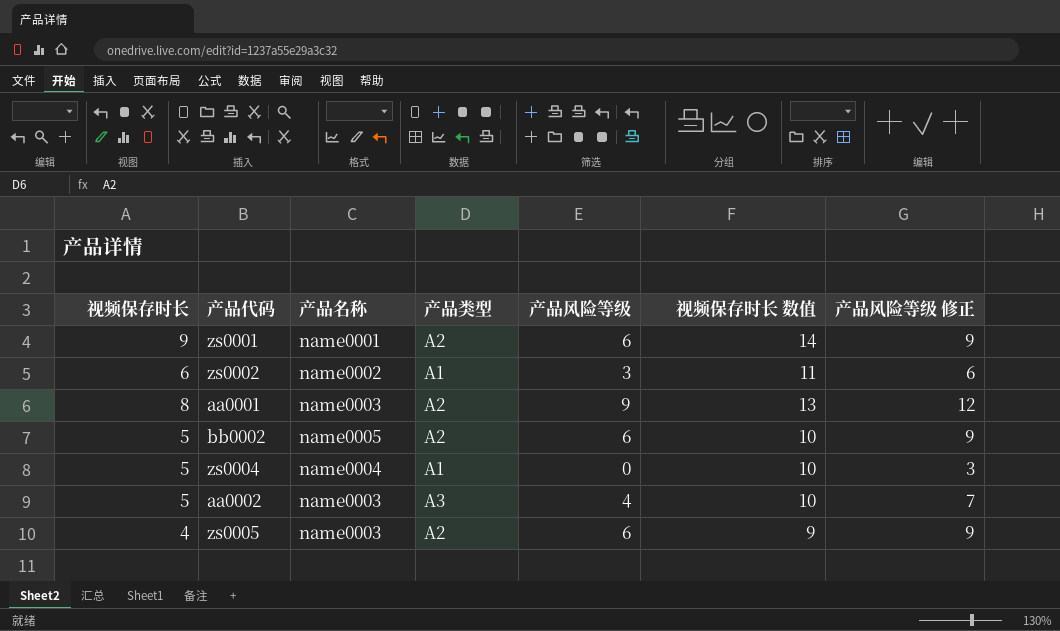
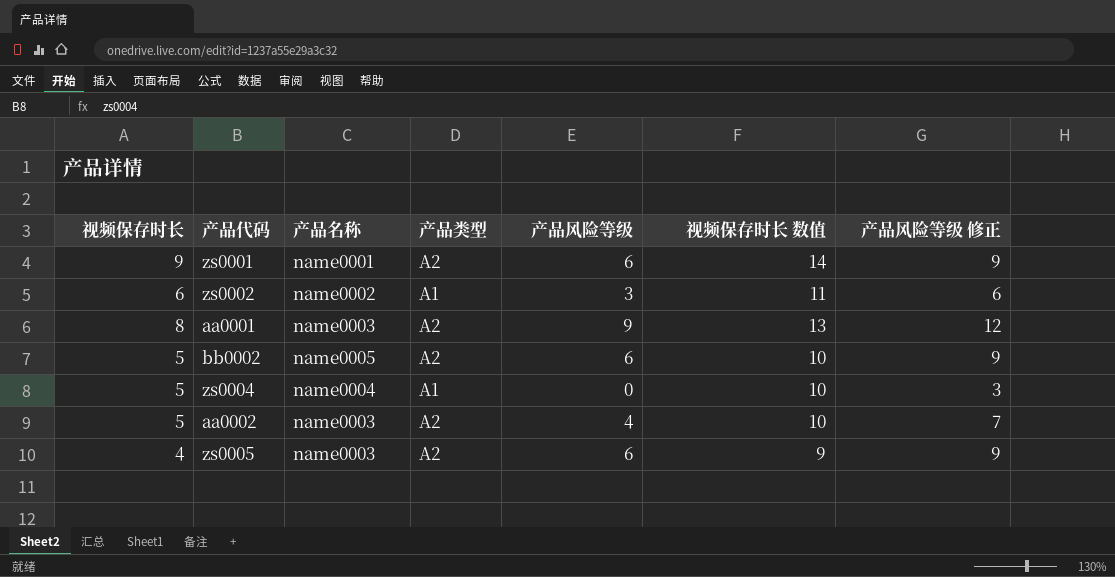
aa0002 | 产品类型: A3 -> A2

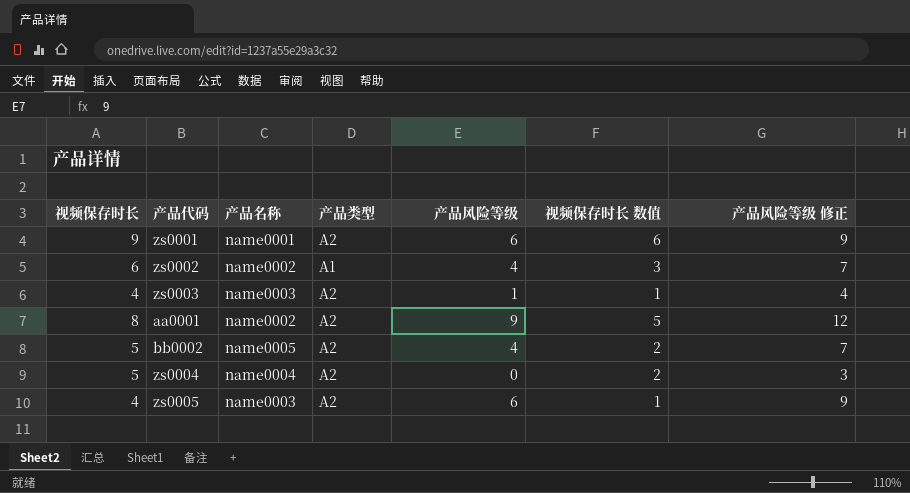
column 视频保存时长 数值 | formula: [视频保存时长] + 5 -> [视频保存时长] - 3
row aa0002: 5 | name0003 | A2 | 4 | 10 | 7 -> none
zs0002 | 产品风险等级: 3 -> 4
zs0002 | 产品风险等级 修正: 6 -> 7
row zs0003: none -> 4 | name0003 | A2 | 1 | 1 | 4
aa0001 | 产品名称: name0003 -> name0002
bb0002 | 产品风险等级: 6 -> 4
bb0002 | 产品风险等级 修正: 9 -> 7
zs0004 | 产品类型: A1 -> A2

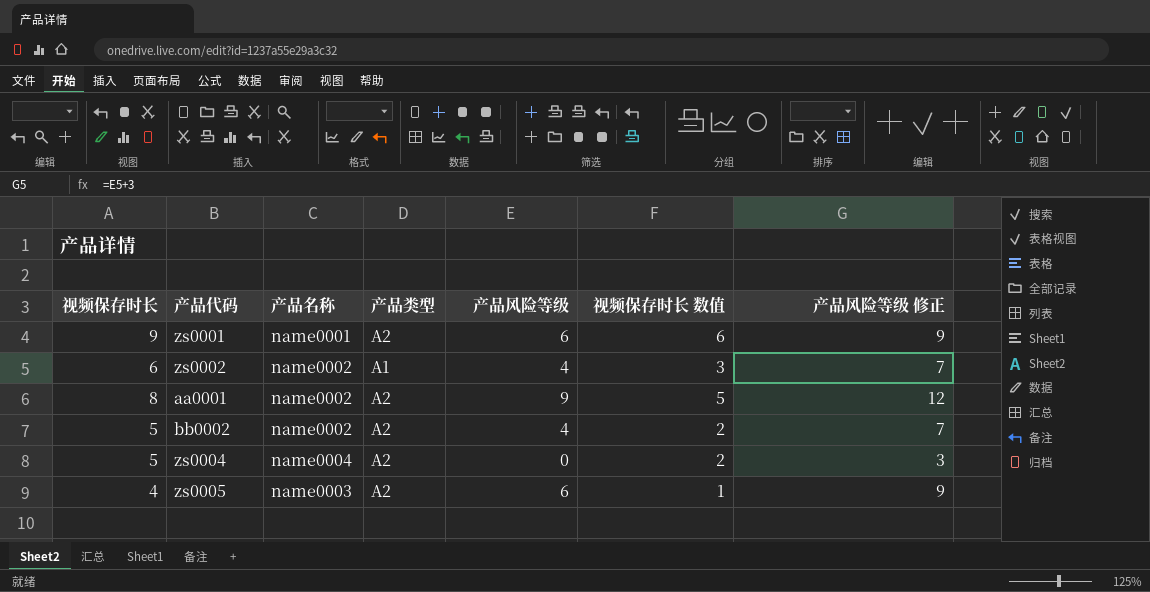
row zs0003: 4 | name0003 | A2 | 1 | 1 | 4 -> none
bb0002 | 产品名称: name0005 -> name0002

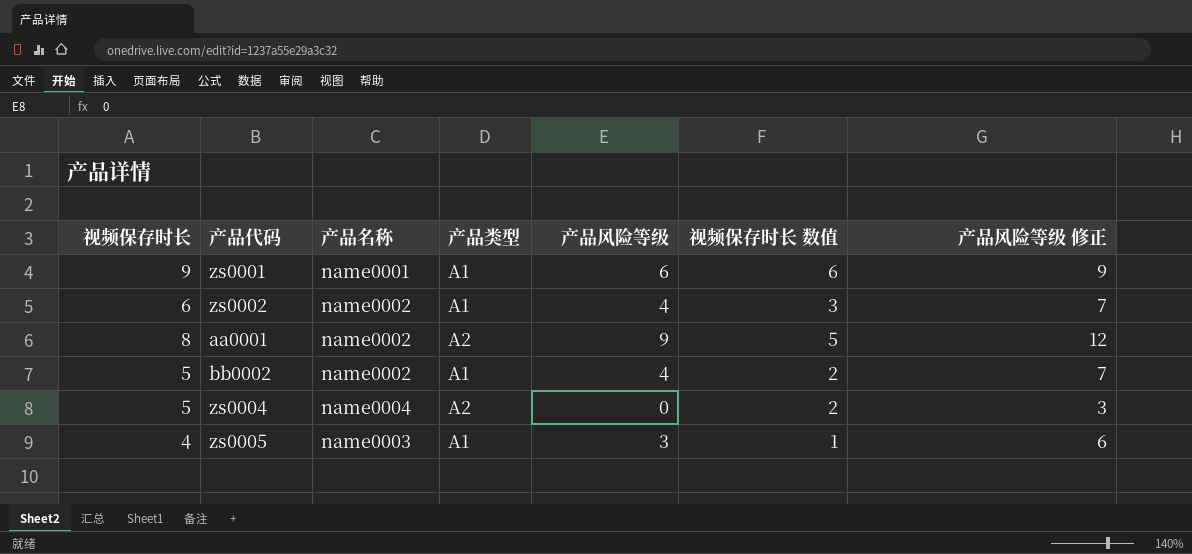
zs0001 | 产品类型: A2 -> A1
bb0002 | 产品类型: A2 -> A1
zs0005 | 产品类型: A2 -> A1
zs0005 | 产品风险等级: 6 -> 3
zs0005 | 产品风险等级 修正: 9 -> 6

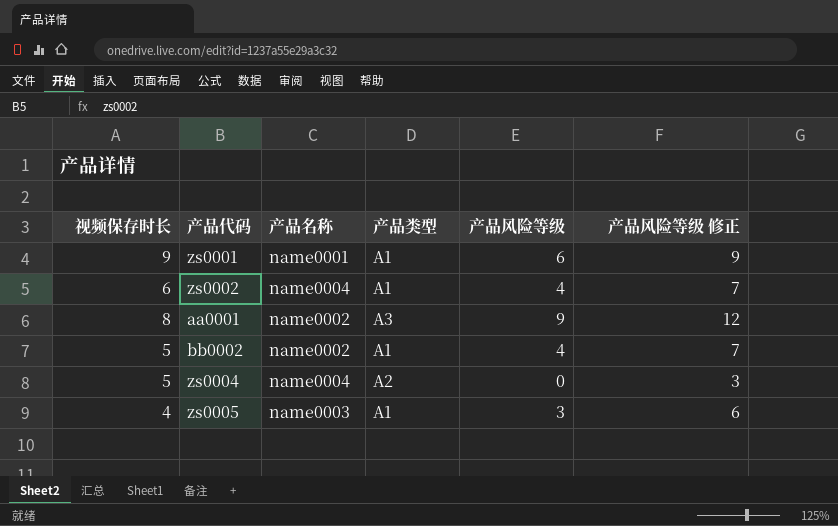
column 视频保存时长 数值 | formula: [视频保存时长] - 3 -> none
zs0002 | 产品名称: name0002 -> name0004
aa0001 | 产品类型: A2 -> A3

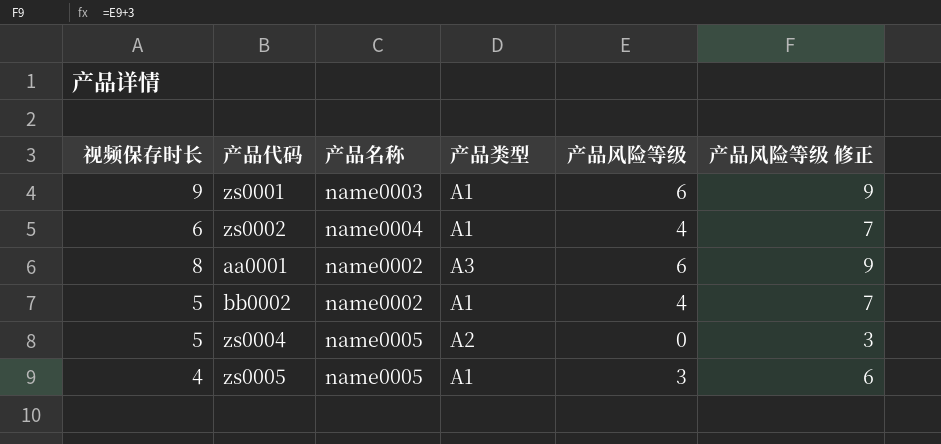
zs0001 | 产品名称: name0001 -> name0003
aa0001 | 产品风险等级: 9 -> 6
aa0001 | 产品风险等级 修正: 12 -> 9
zs0004 | 产品名称: name0004 -> name0005
zs0005 | 产品名称: name0003 -> name0005

